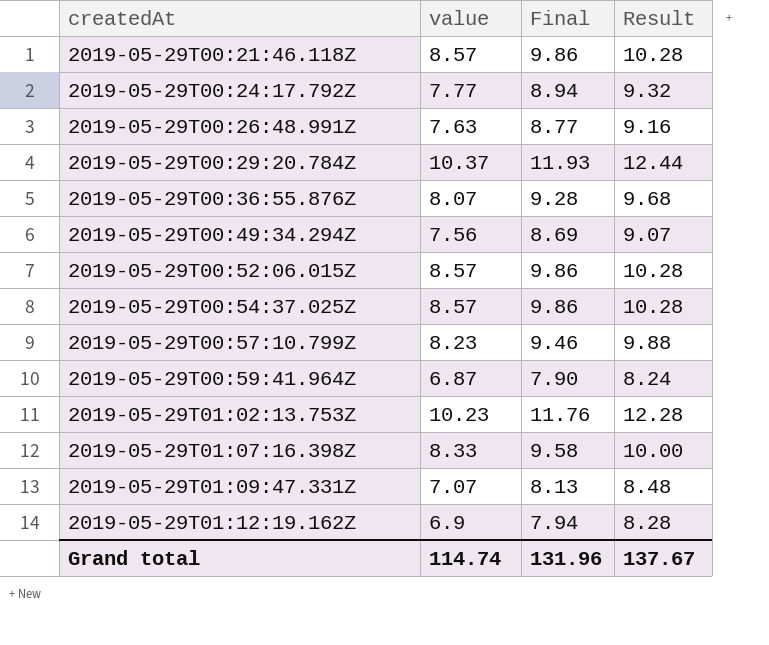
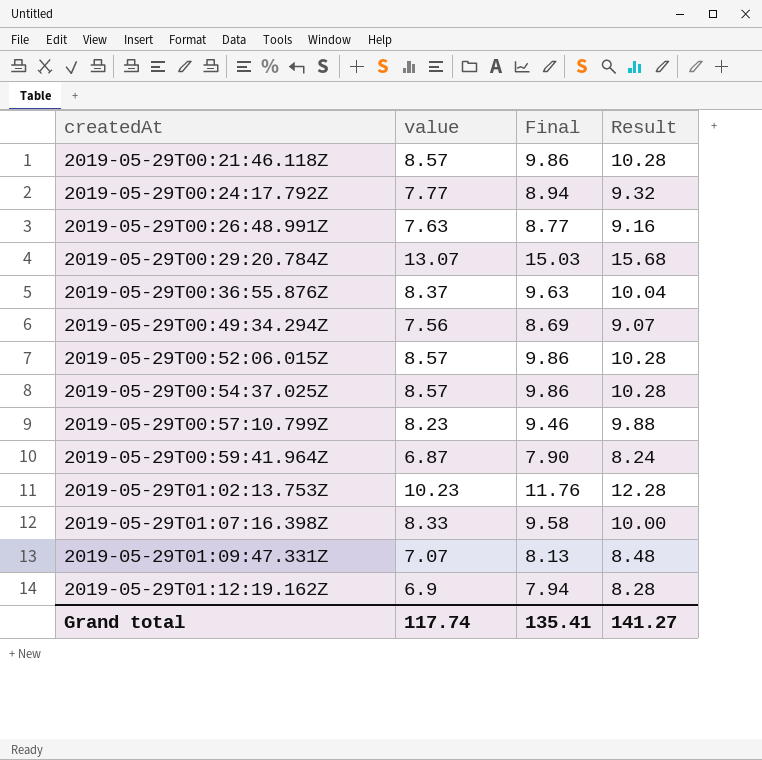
2019-05-29T00:29:20.784Z | value: 10.37 -> 13.07
2019-05-29T00:29:20.784Z | Final: 11.93 -> 15.03
2019-05-29T00:29:20.784Z | Result: 12.44 -> 15.68
2019-05-29T00:36:55.876Z | value: 8.07 -> 8.37
2019-05-29T00:36:55.876Z | Final: 9.28 -> 9.63
2019-05-29T00:36:55.876Z | Result: 9.68 -> 10.04
Grand total | value: 114.74 -> 117.74
Grand total | Final: 131.96 -> 135.41
Grand total | Result: 137.67 -> 141.27

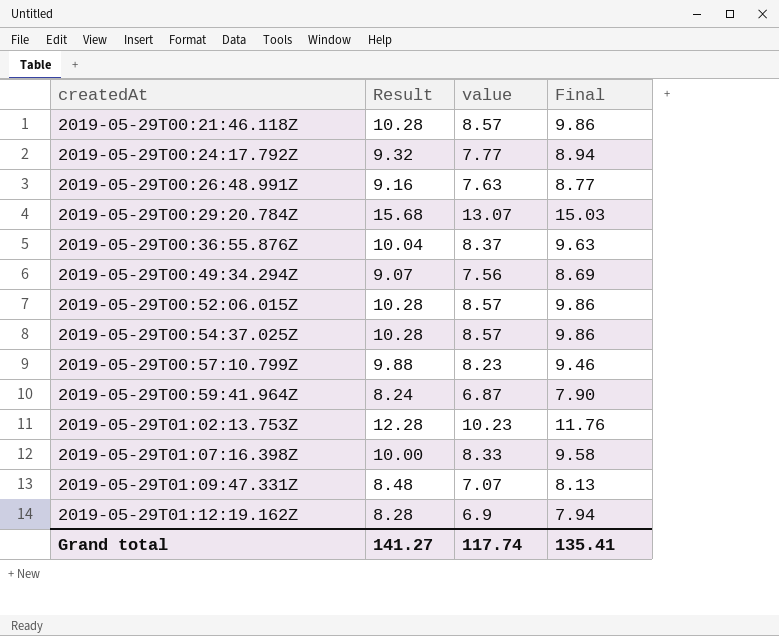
column Result | position: 4 -> 2

